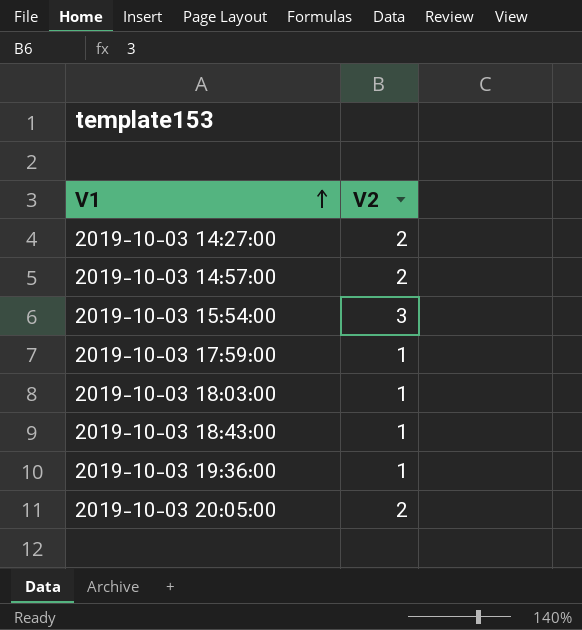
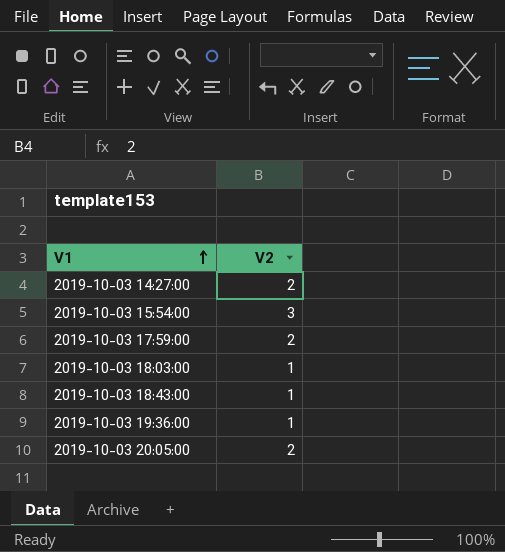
row 2019-10-03 14:57:00: 2 -> none
2019-10-03 17:59:00 | V2: 1 -> 2

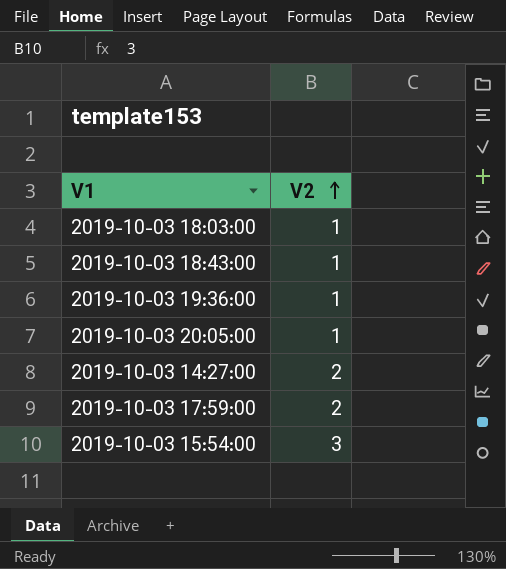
row order: V1 ascending -> V2 ascending
2019-10-03 20:05:00 | V2: 2 -> 1

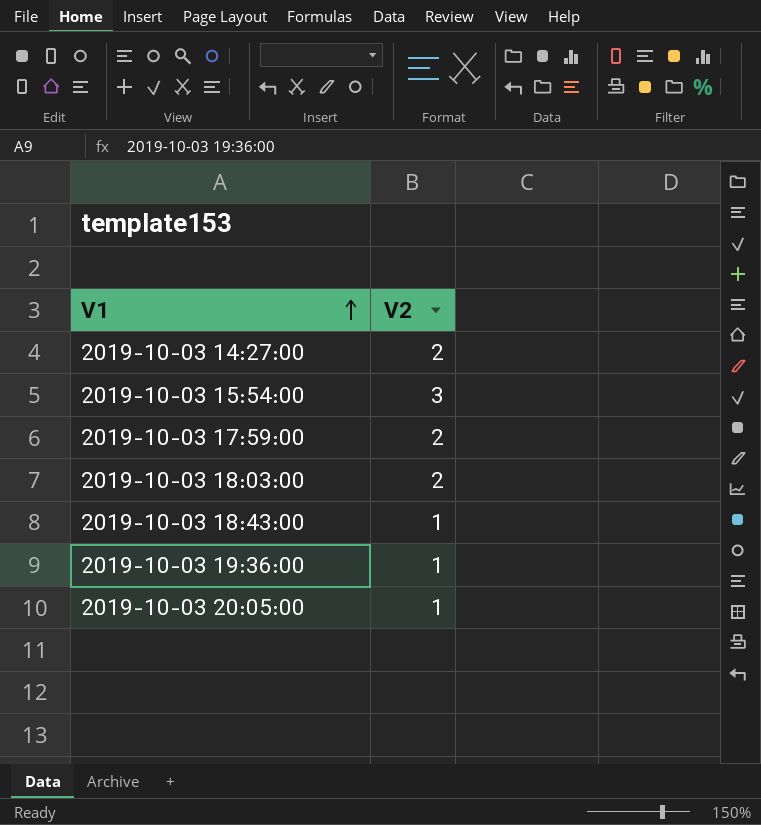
row order: V2 ascending -> V1 ascending
2019-10-03 18:03:00 | V2: 1 -> 2

